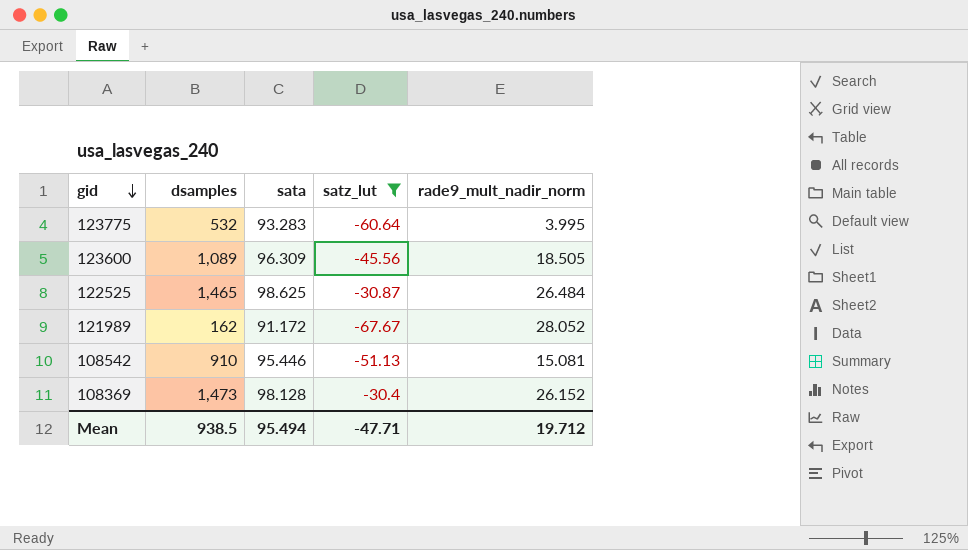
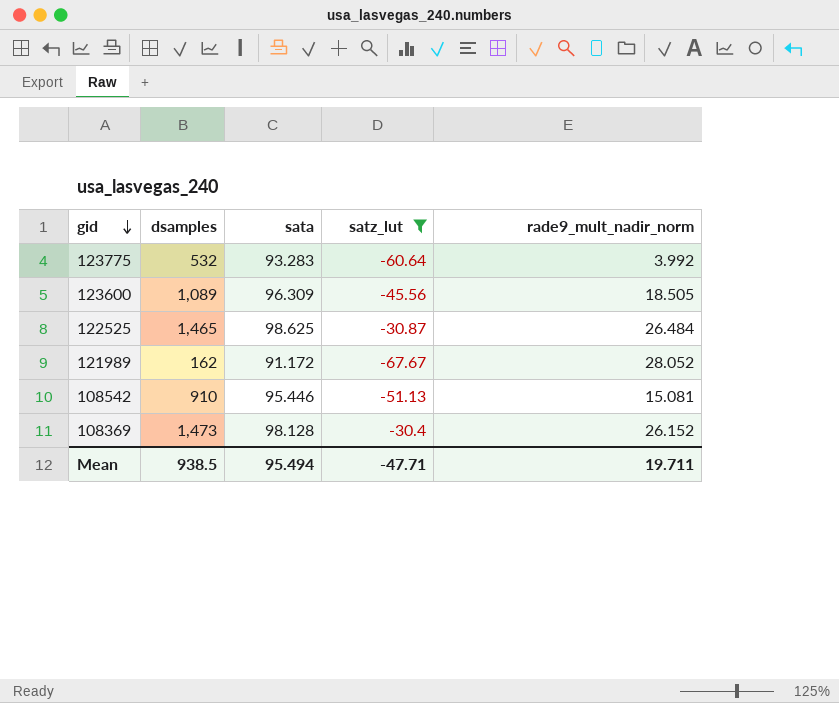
123775 | rade9_mult_nadir_norm: 3.995 -> 3.992
Mean | rade9_mult_nadir_norm: 19.712 -> 19.711

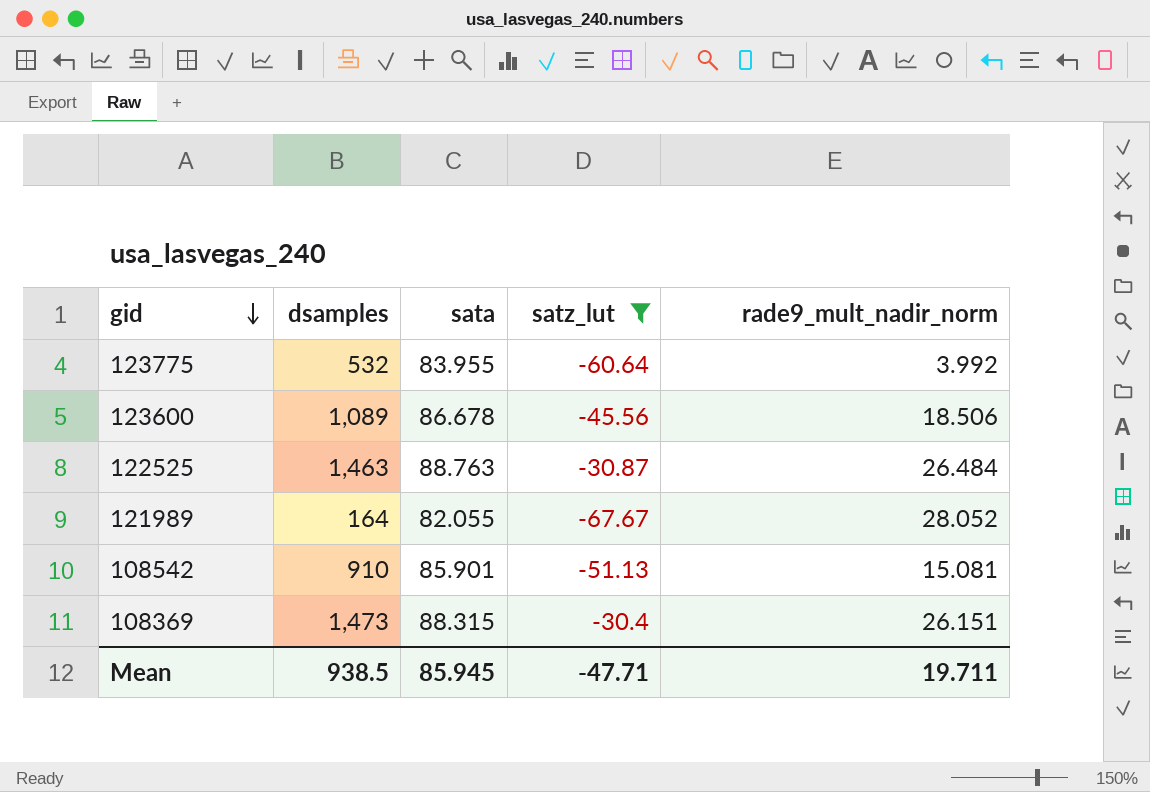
123775 | sata: 93.283 -> 83.955
123600 | sata: 96.309 -> 86.678
123600 | rade9_mult_nadir_norm: 18.505 -> 18.506
122525 | dsamples: 1,465 -> 1,463
122525 | sata: 98.625 -> 88.763
121989 | dsamples: 162 -> 164
121989 | sata: 91.172 -> 82.055
108542 | sata: 95.446 -> 85.901
108369 | sata: 98.128 -> 88.315
108369 | rade9_mult_nadir_norm: 26.152 -> 26.151
Mean | sata: 95.494 -> 85.945

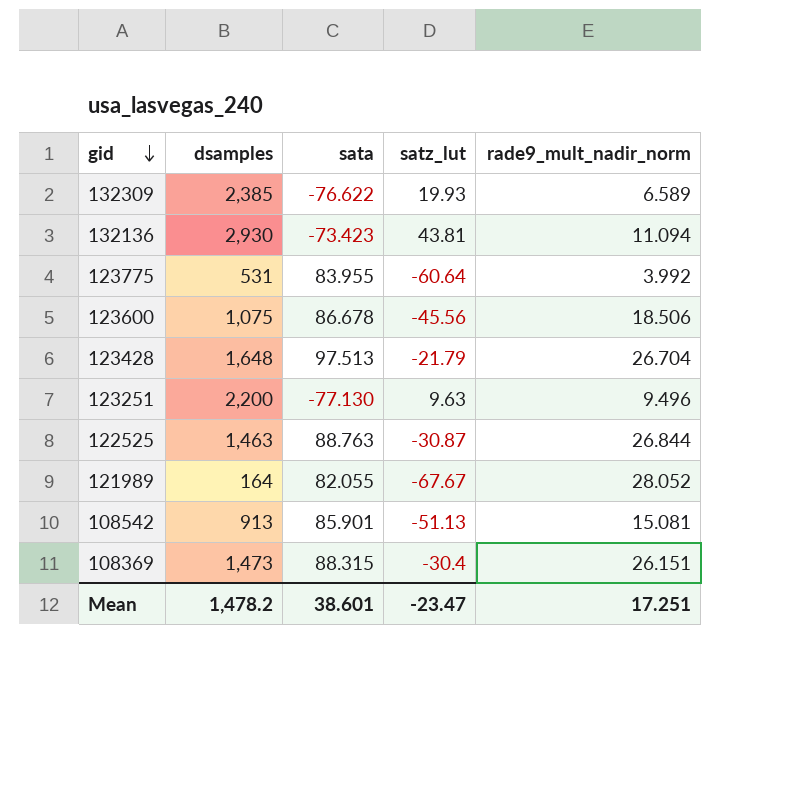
filter: satz_lut <= -30.4 -> none
123775 | dsamples: 532 -> 531
123600 | dsamples: 1,089 -> 1,075
122525 | rade9_mult_nadir_norm: 26.484 -> 26.844
108542 | dsamples: 910 -> 913
Mean | dsamples: 938.5 -> 1,478.2
Mean | sata: 85.945 -> 38.601
Mean | satz_lut: -47.71 -> -23.47
Mean | rade9_mult_nadir_norm: 19.711 -> 17.251

